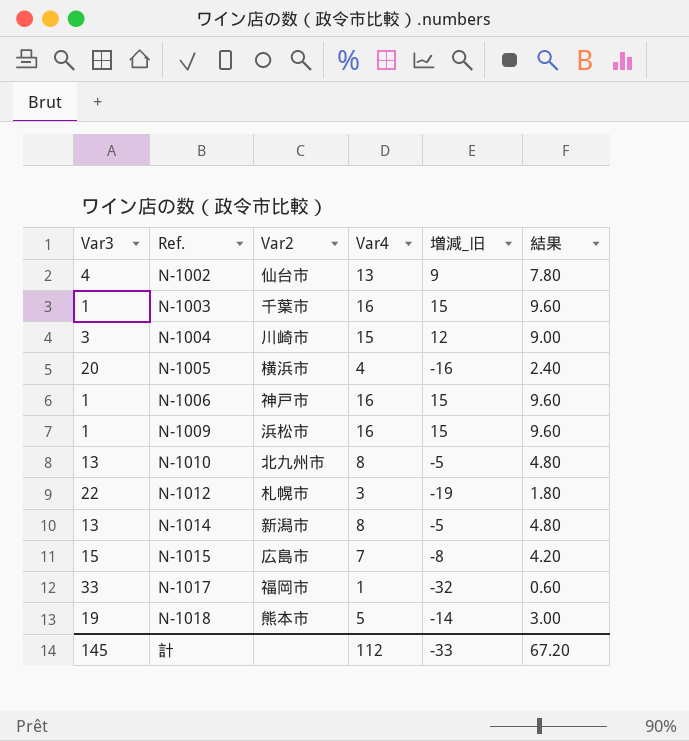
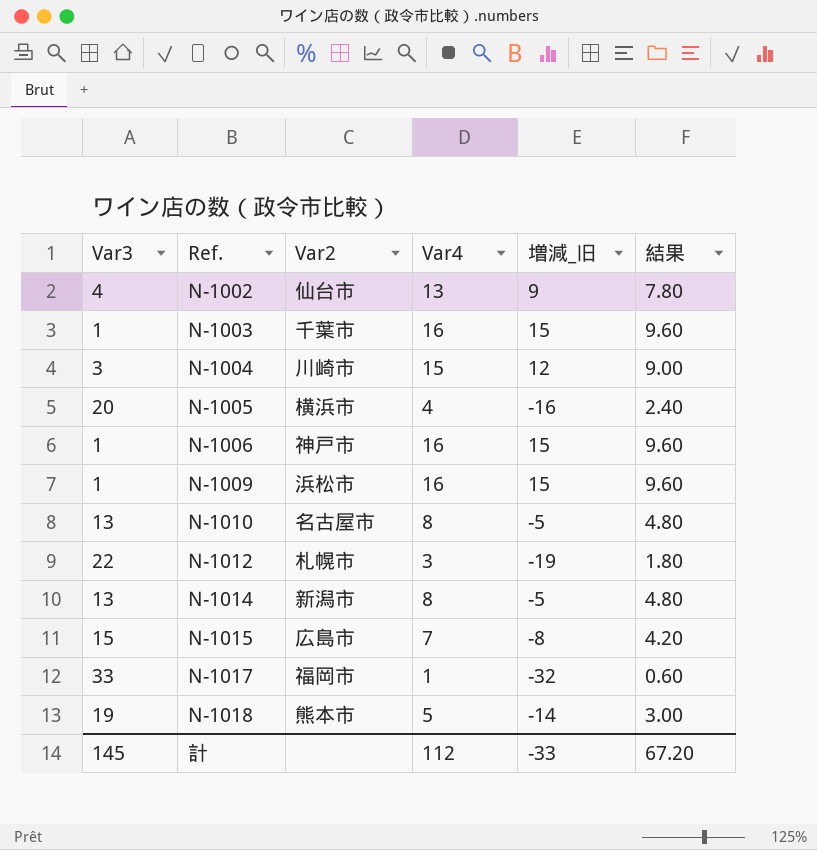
N-1010 | Var2: 北九州市 -> 名古屋市

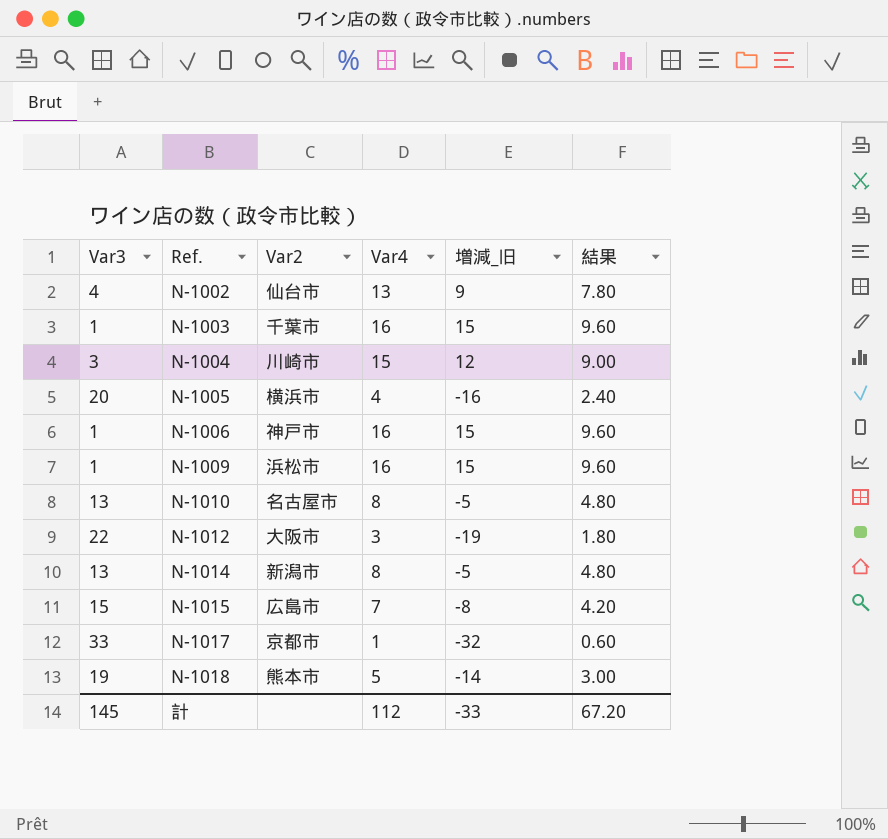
N-1012 | Var2: 札幌市 -> 大阪市
N-1017 | Var2: 福岡市 -> 京都市

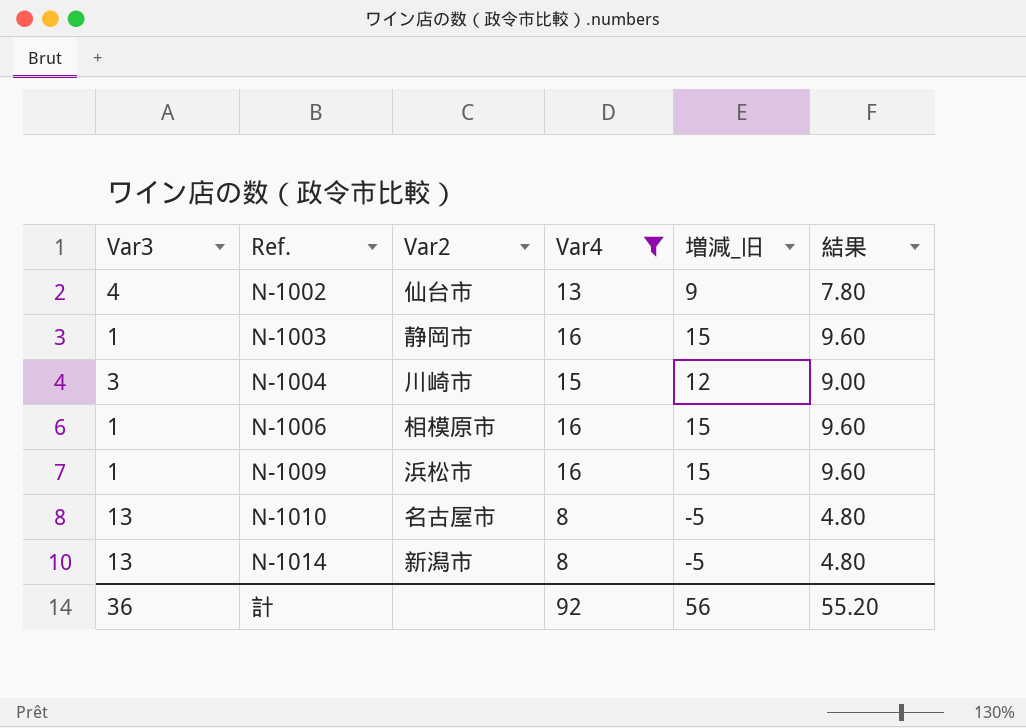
filter: none -> Var4 >= 8
N-1003 | Var2: 千葉市 -> 静岡市
N-1006 | Var2: 神戸市 -> 相模原市
計 | Var3: 145 -> 36
計 | Var4: 112 -> 92
計 | 増減_旧: -33 -> 56
計 | 結果: 67.20 -> 55.20

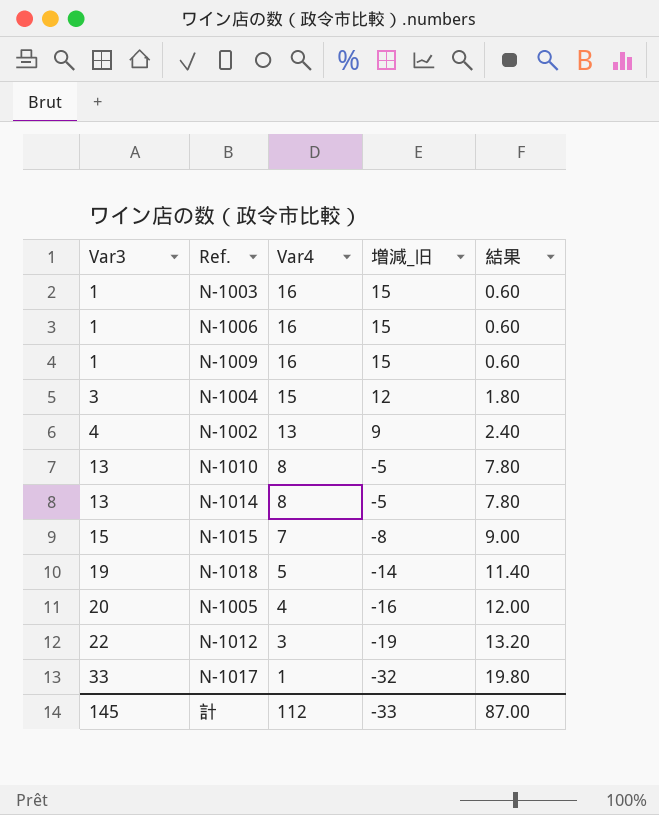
filter: Var4 >= 8 -> none
row order: Ref. ascending -> Var3 ascending
column Var2 | position: 3 -> none
column 結果 | formula: [Var4] * 0.6 -> [Var3] * 0.6
計 | Var3: 36 -> 145
計 | Var4: 92 -> 112
計 | 増減_旧: 56 -> -33
計 | 結果: 55.20 -> 87.00

